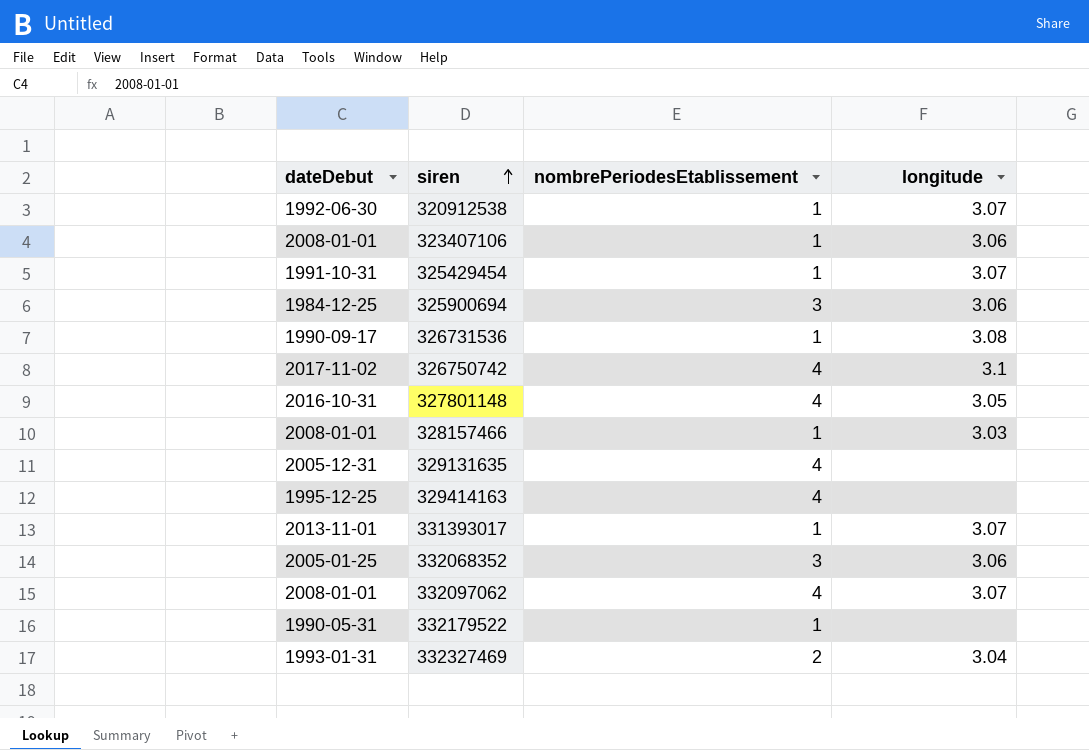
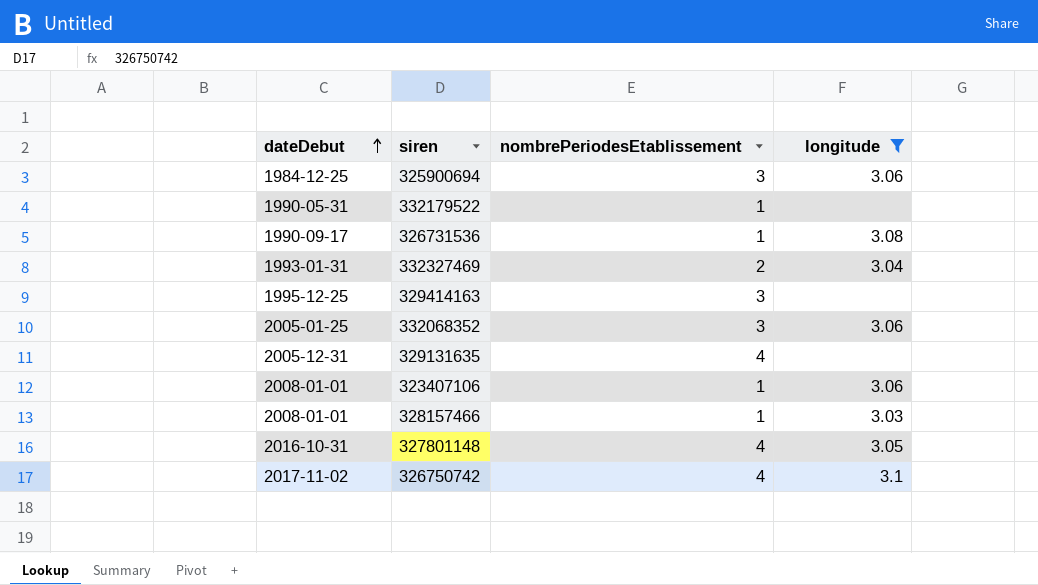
filter: none -> longitude != 3.07
row order: siren ascending -> dateDebut ascending
329414163 | nombrePeriodesEtablissement: 4 -> 3

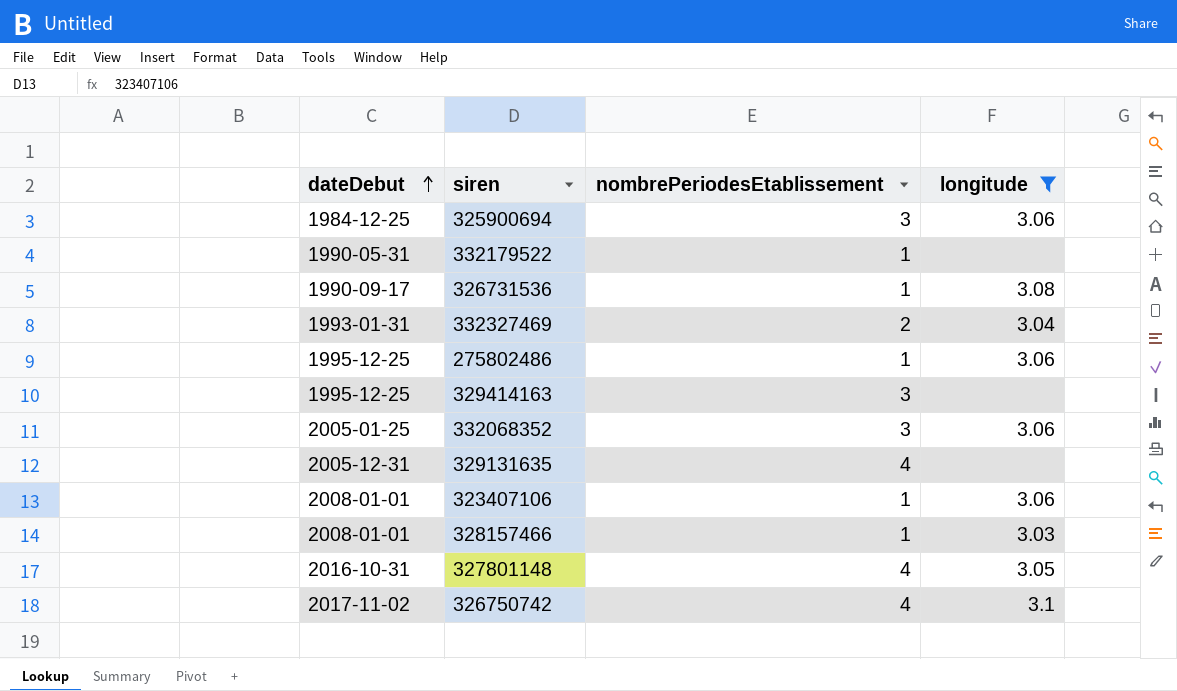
row 275802486: none -> 1995-12-25 | 1 | 3.06

